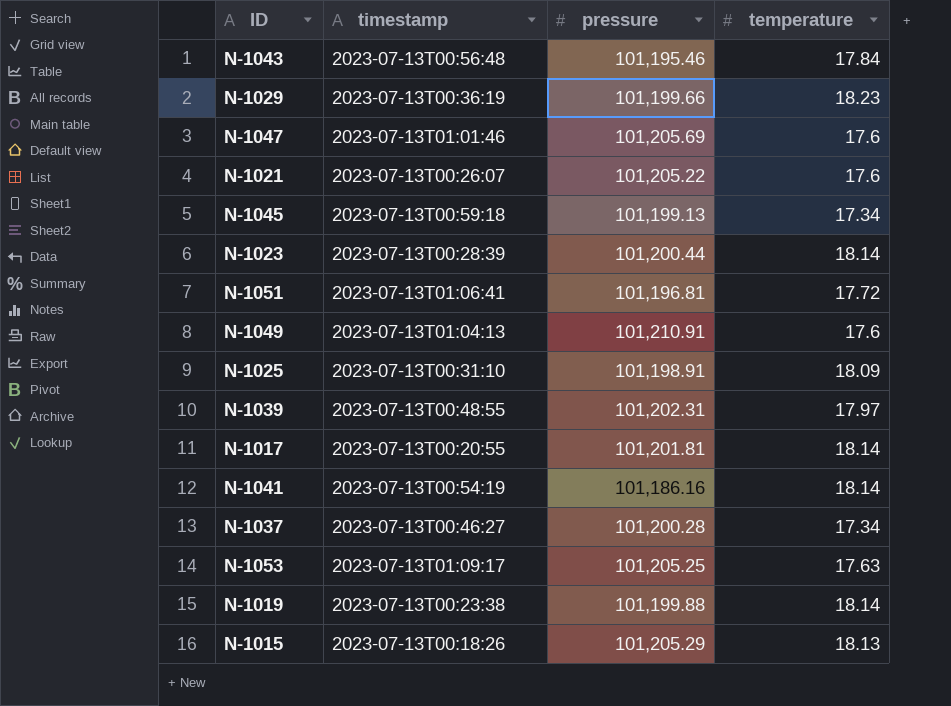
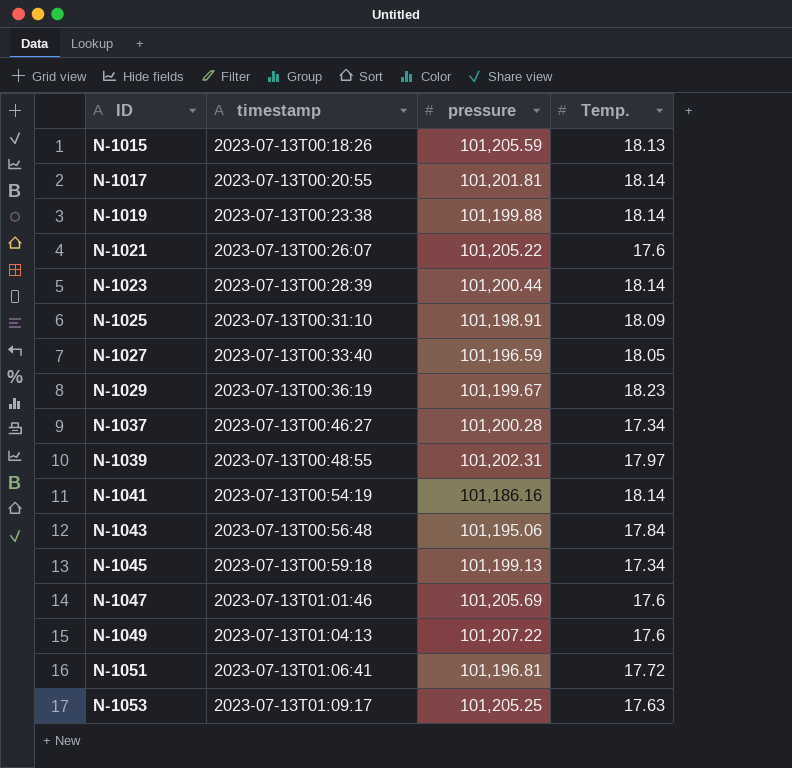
row order: none -> ID ascending
column name: temperature -> Temp.
N-1015 | pressure: 101,205.29 -> 101,205.59
row N-1027: none -> 2023-07-13T00:33:40 | 101,196.59 | 18.05
N-1029 | pressure: 101,199.66 -> 101,199.67
N-1043 | pressure: 101,195.46 -> 101,195.06
N-1049 | pressure: 101,210.91 -> 101,207.22

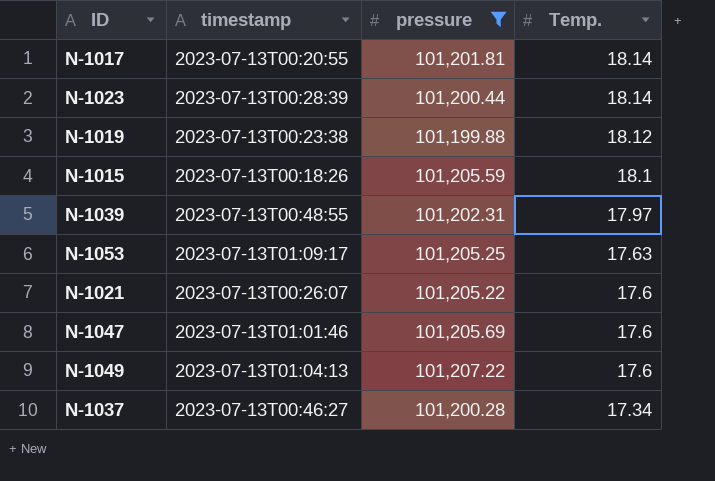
filter: none -> pressure >= 101,199.88
row order: ID ascending -> Temp. descending
N-1019 | Temp.: 18.14 -> 18.12
N-1015 | Temp.: 18.13 -> 18.1

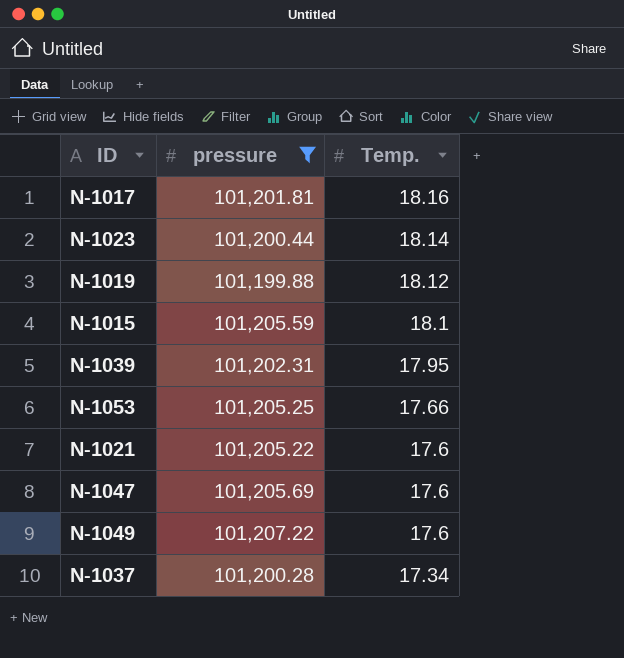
column timestamp | position: 2 -> none
N-1017 | Temp.: 18.14 -> 18.16
N-1039 | Temp.: 17.97 -> 17.95
N-1053 | Temp.: 17.63 -> 17.66

